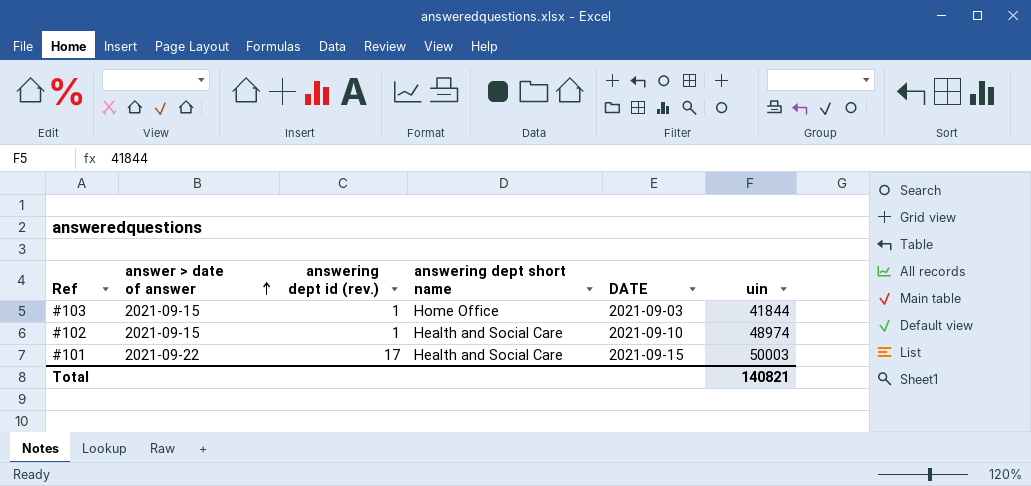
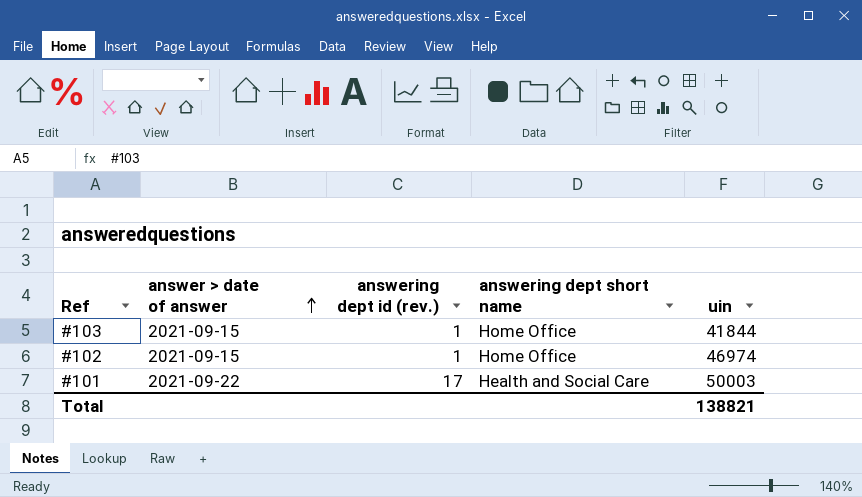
column DATE | position: 5 -> none
#102 | answering dept short name: Health and Social Care -> Home Office
#102 | uin: 48974 -> 46974
Total | uin: 140821 -> 138821

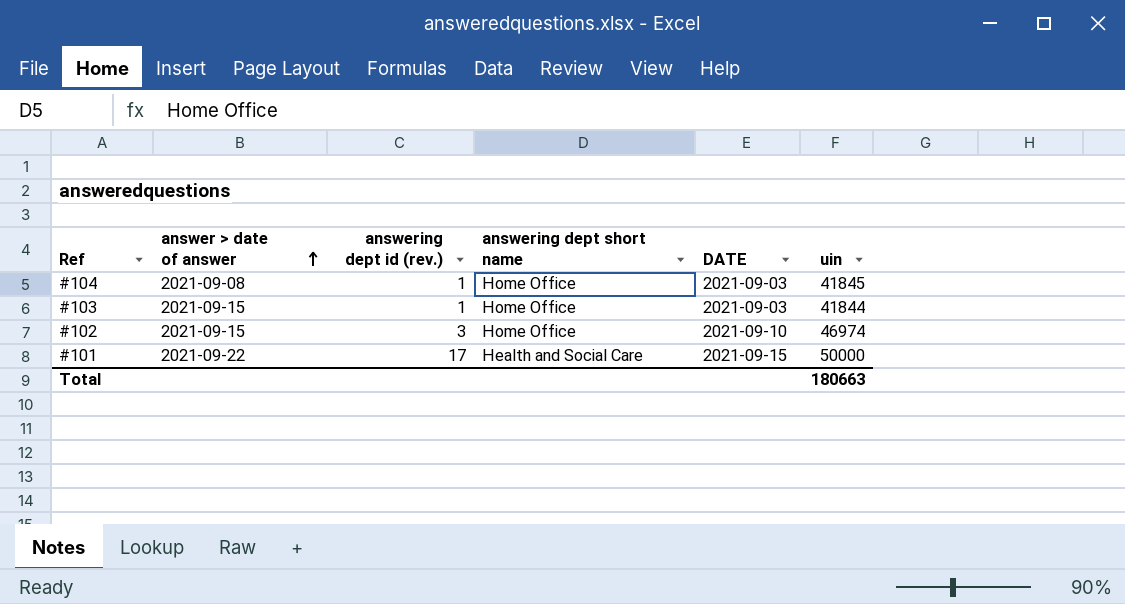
column DATE | position: none -> 5
row #104: none -> 2021-09-08 | 1 | Home Office | 2021-09-03 | 41845
#102 | answering dept id (rev.): 1 -> 3
#101 | uin: 50003 -> 50000
Total | uin: 138821 -> 180663

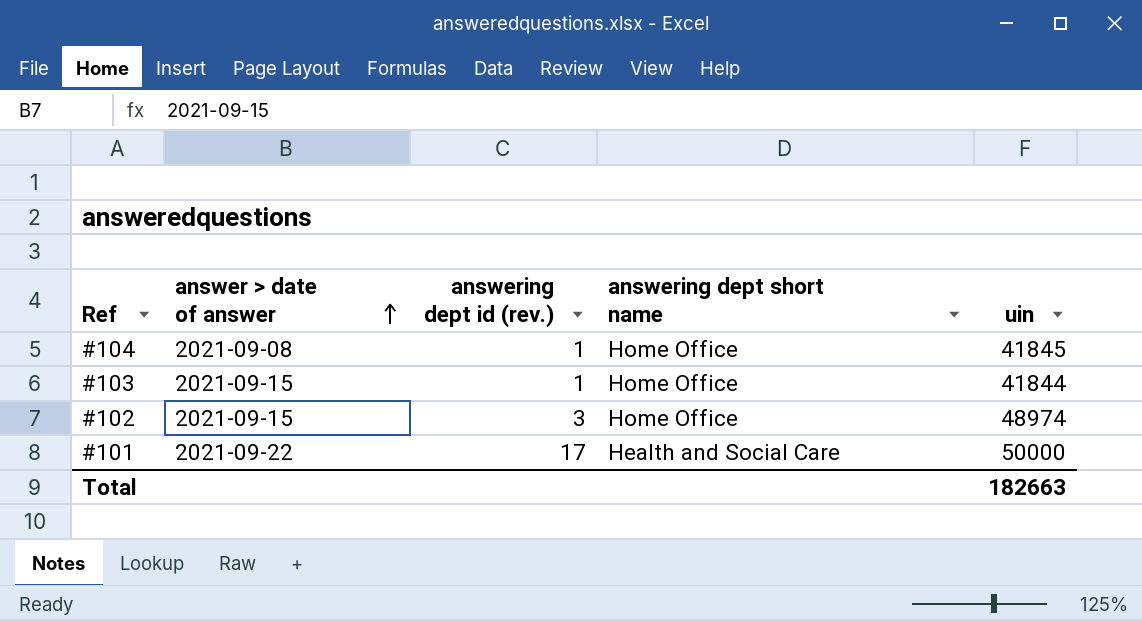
column DATE | position: 5 -> none
#102 | uin: 46974 -> 48974
Total | uin: 180663 -> 182663

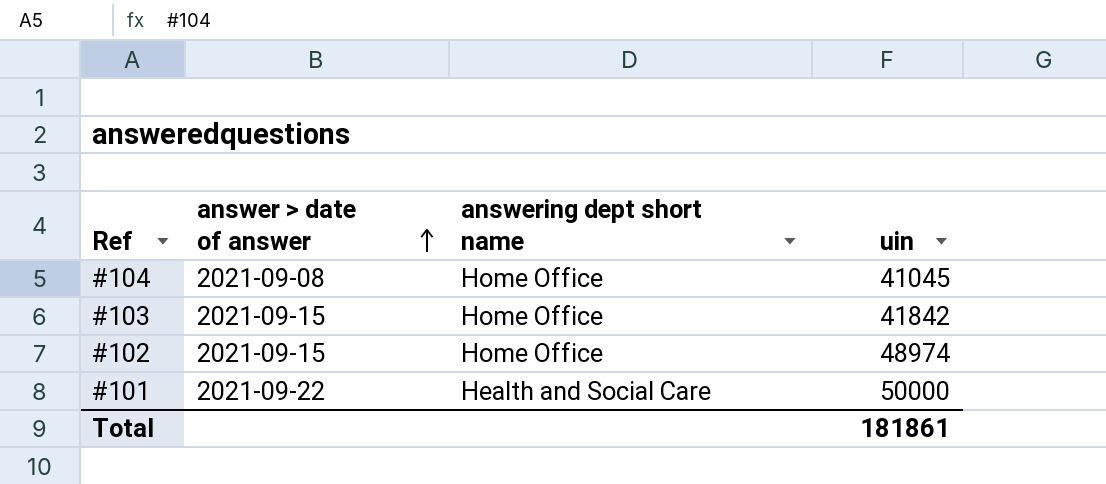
column answering dept id (rev.) | position: 3 -> none
#104 | uin: 41845 -> 41045
#103 | uin: 41844 -> 41842
Total | uin: 182663 -> 181861

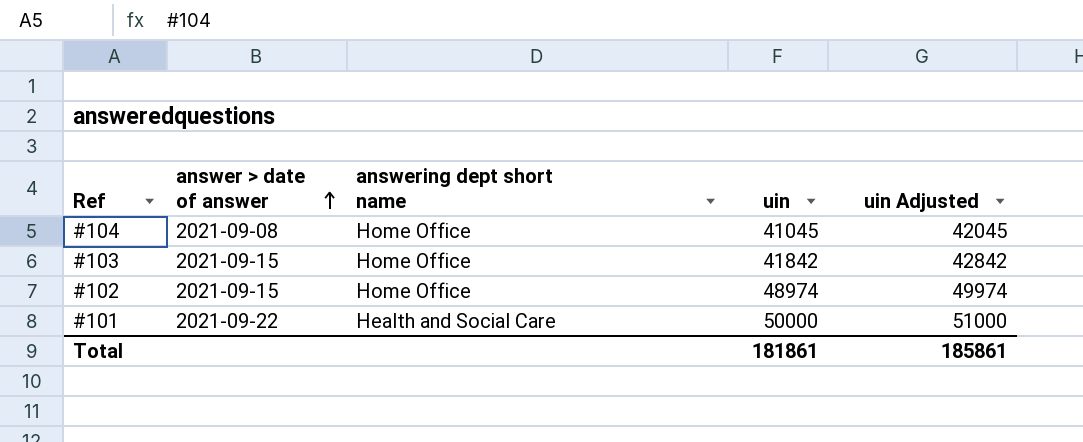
column uin Adjusted | formula: none -> [uin] + 1000

